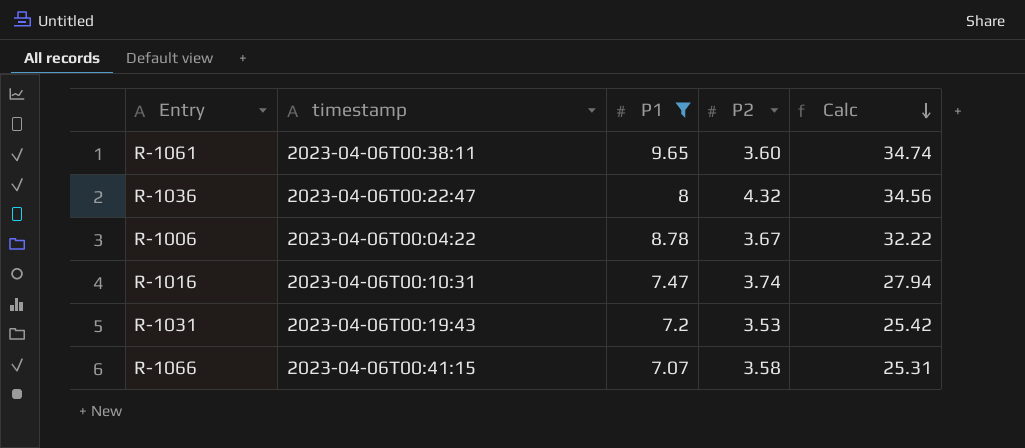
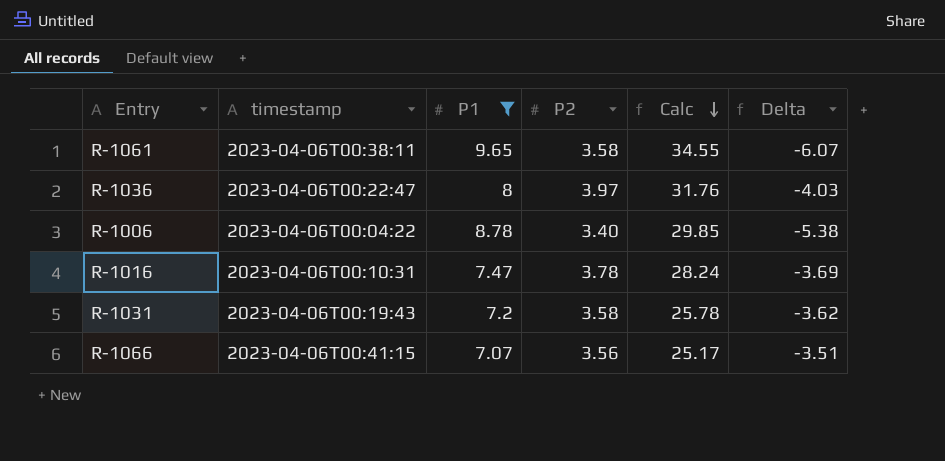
column Delta | formula: none -> [P2] - [P1]
R-1061 | P2: 3.60 -> 3.58
R-1061 | Calc: 34.74 -> 34.55
R-1036 | P2: 4.32 -> 3.97
R-1036 | Calc: 34.56 -> 31.76
R-1006 | P2: 3.67 -> 3.40
R-1006 | Calc: 32.22 -> 29.85
R-1016 | P2: 3.74 -> 3.78
R-1016 | Calc: 27.94 -> 28.24
R-1031 | P2: 3.53 -> 3.58
R-1031 | Calc: 25.42 -> 25.78
R-1066 | P2: 3.58 -> 3.56
R-1066 | Calc: 25.31 -> 25.17

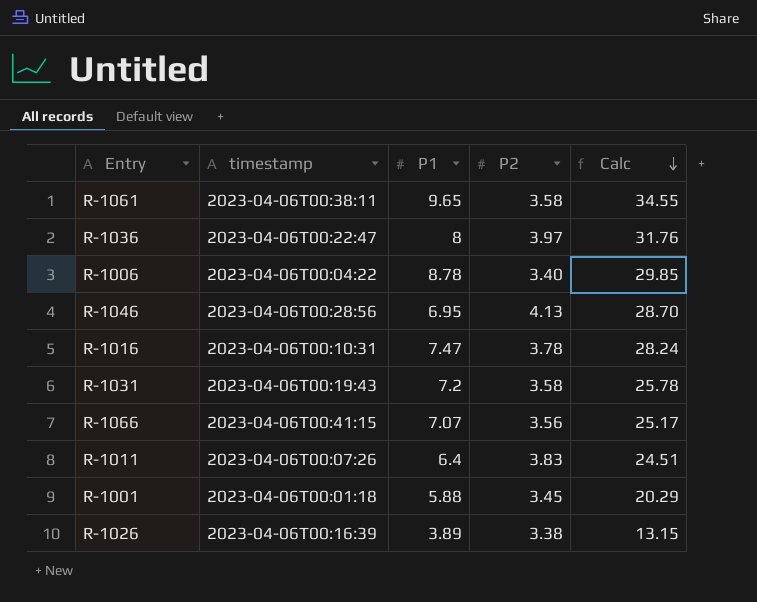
filter: P1 >= 7.07 -> none
column Delta | formula: [P2] - [P1] -> none

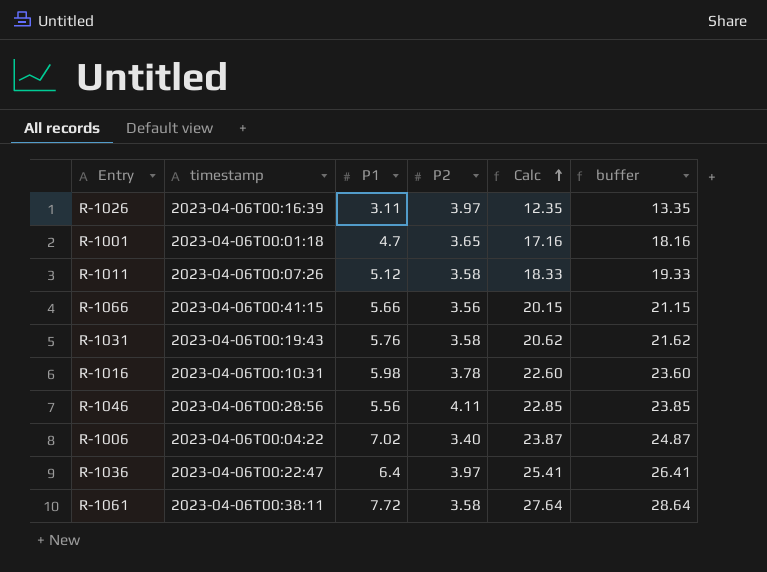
row order: Calc descending -> Calc ascending
column buffer | formula: none -> [Calc] + 1
R-1026 | P1: 3.89 -> 3.11
R-1026 | P2: 3.38 -> 3.97
R-1026 | Calc: 13.15 -> 12.35
R-1001 | P1: 5.88 -> 4.7
R-1001 | P2: 3.45 -> 3.65
R-1001 | Calc: 20.29 -> 17.16
R-1011 | P1: 6.4 -> 5.12
R-1011 | P2: 3.83 -> 3.58
R-1011 | Calc: 24.51 -> 18.33
R-1066 | P1: 7.07 -> 5.66
R-1066 | Calc: 25.17 -> 20.15
R-1031 | P1: 7.2 -> 5.76
R-1031 | Calc: 25.78 -> 20.62
R-1016 | P1: 7.47 -> 5.98
R-1016 | Calc: 28.24 -> 22.60
R-1046 | P1: 6.95 -> 5.56
R-1046 | P2: 4.13 -> 4.11
R-1046 | Calc: 28.70 -> 22.85
R-1006 | P1: 8.78 -> 7.02
R-1006 | Calc: 29.85 -> 23.87
R-1036 | P1: 8 -> 6.4
R-1036 | Calc: 31.76 -> 25.41
R-1061 | P1: 9.65 -> 7.72
R-1061 | Calc: 34.55 -> 27.64

